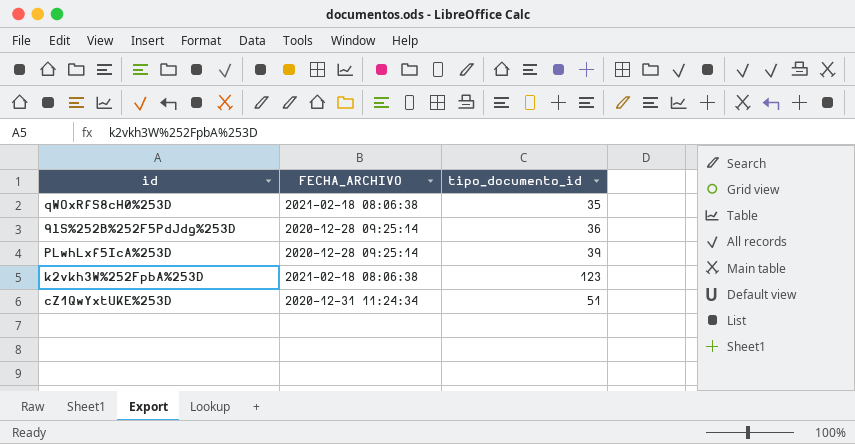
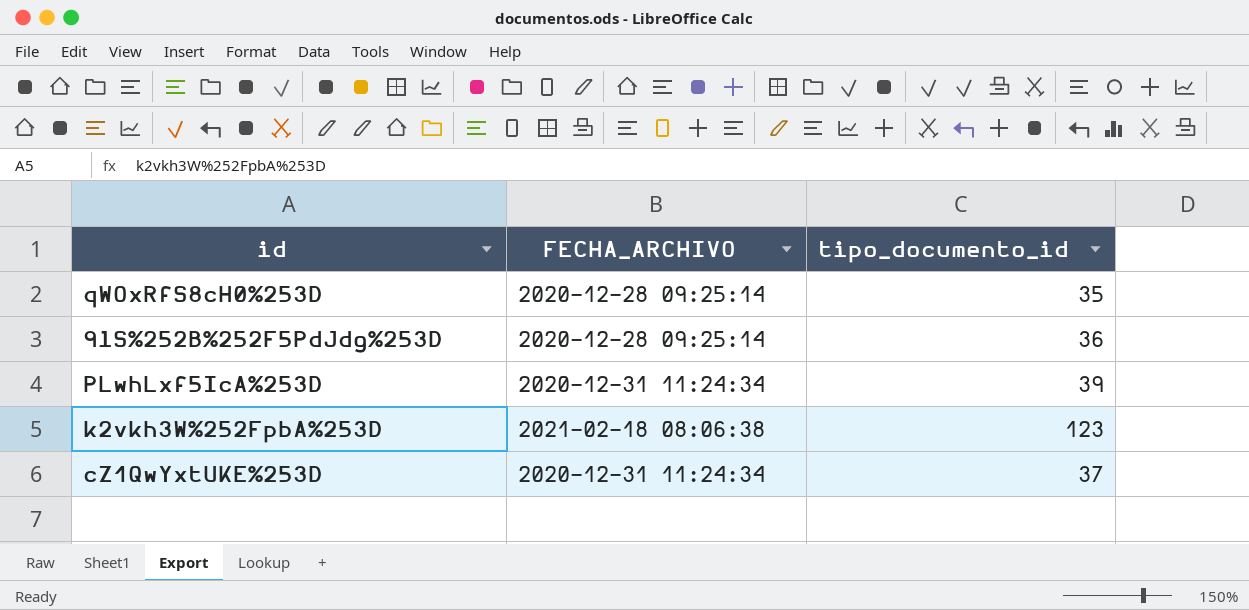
qWOxRfS8cH0%253D | FECHA_ARCHIVO: 2021-02-18 08:06:38 -> 2020-12-28 09:25:14
PLwhLxf5IcA%253D | FECHA_ARCHIVO: 2020-12-28 09:25:14 -> 2020-12-31 11:24:34
cZ1QwYxtUKE%253D | tipo_documento_id: 51 -> 37

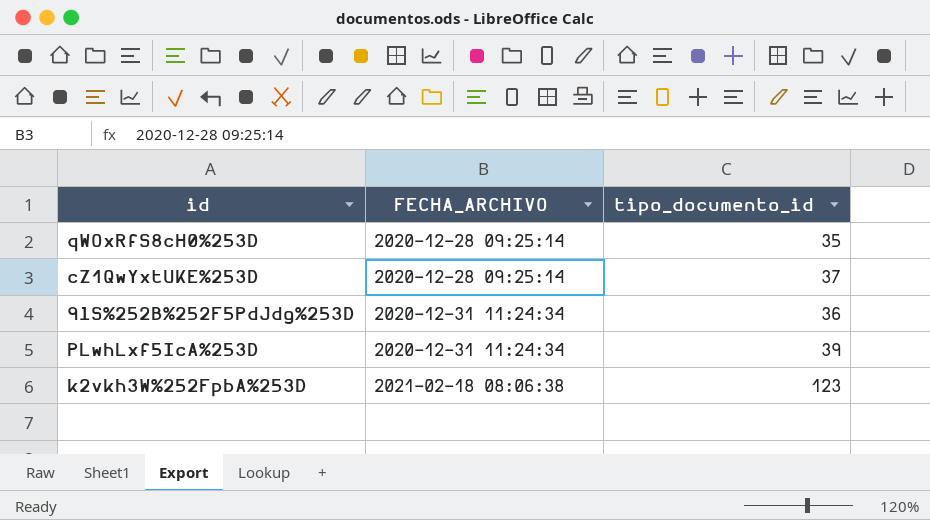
row order: none -> FECHA_ARCHIVO ascending
cZ1QwYxtUKE%253D | FECHA_ARCHIVO: 2020-12-31 11:24:34 -> 2020-12-28 09:25:14
9lS%252B%252F5PdJdg%253D | FECHA_ARCHIVO: 2020-12-28 09:25:14 -> 2020-12-31 11:24:34

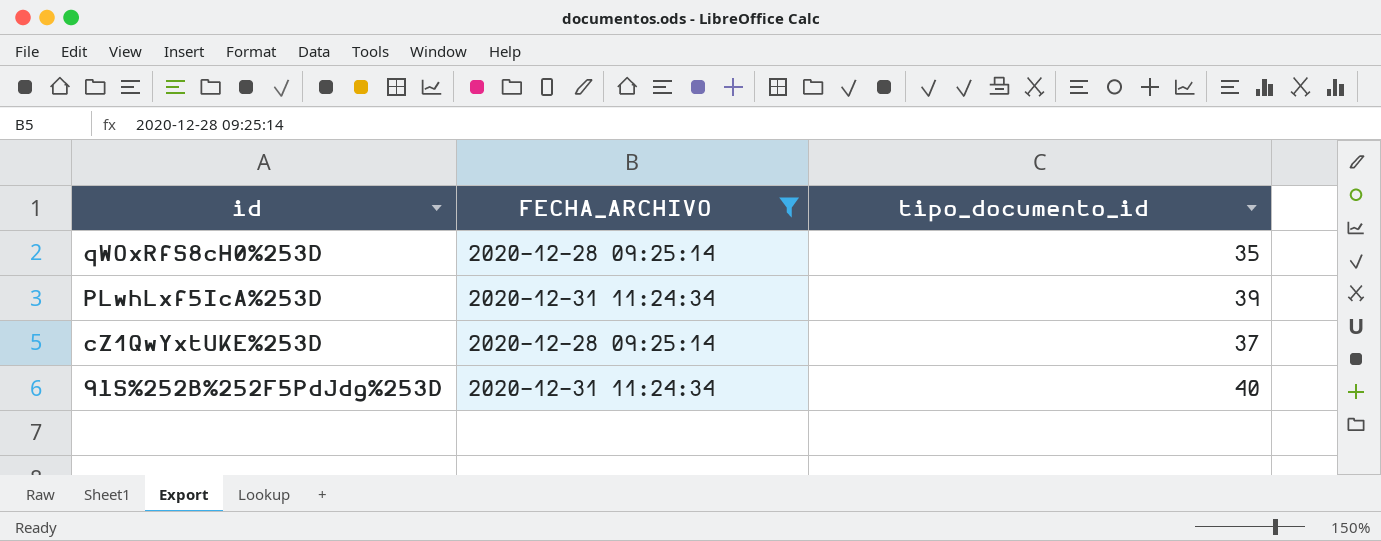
filter: none -> FECHA_ARCHIVO != 2021-02-18 08:06:38
row order: FECHA_ARCHIVO ascending -> id descending
9lS%252B%252F5PdJdg%253D | tipo_documento_id: 36 -> 40

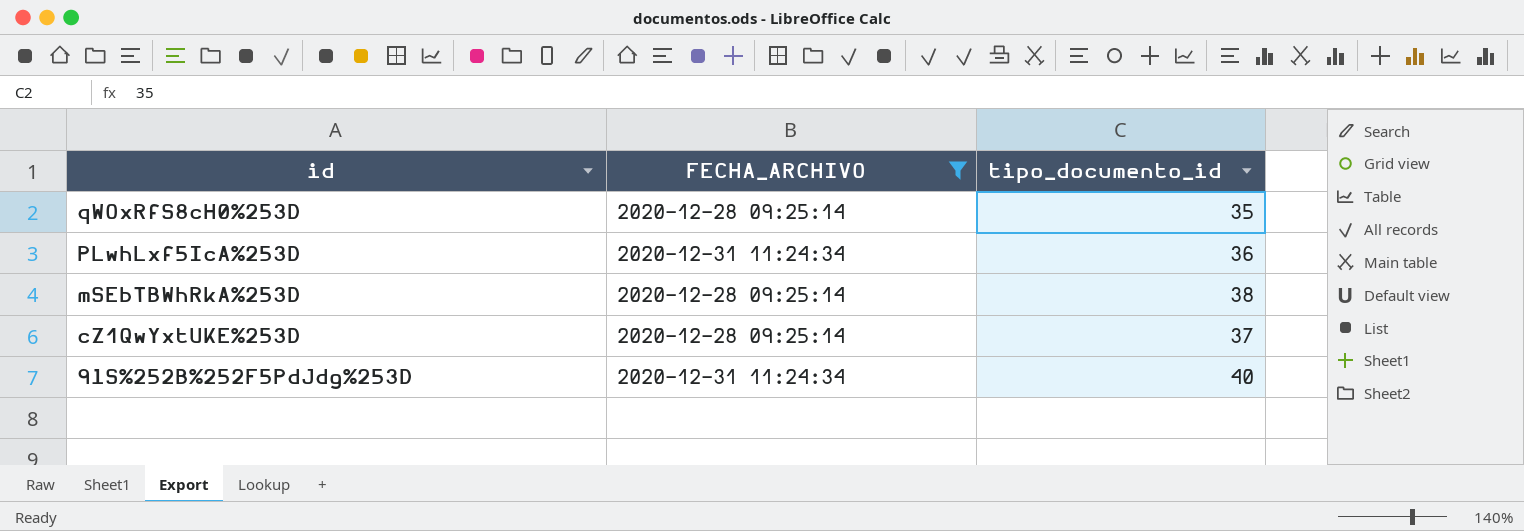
PLwhLxf5IcA%253D | tipo_documento_id: 39 -> 36
row mSEbTBWhRkA%253D: none -> 2020-12-28 09:25:14 | 38

